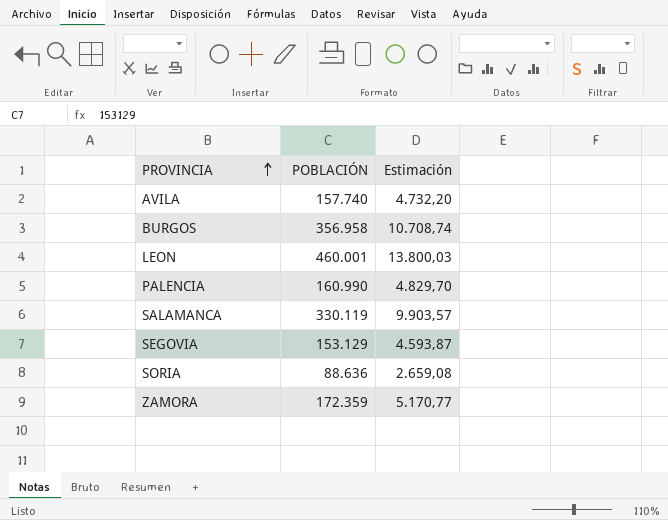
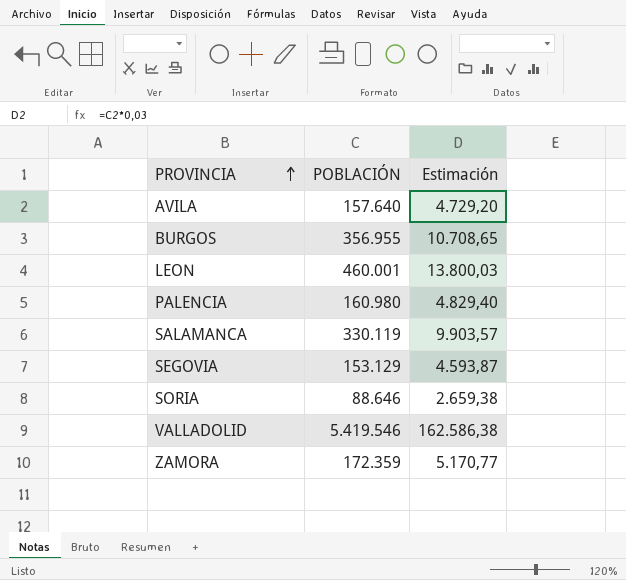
AVILA | POBLACIÓN: 157.740 -> 157.640
AVILA | Estimación: 4.732,20 -> 4.729,20
BURGOS | POBLACIÓN: 356.958 -> 356.955
BURGOS | Estimación: 10.708,74 -> 10.708,65
PALENCIA | POBLACIÓN: 160.990 -> 160.980
PALENCIA | Estimación: 4.829,70 -> 4.829,40
SORIA | POBLACIÓN: 88.636 -> 88.646
SORIA | Estimación: 2.659,08 -> 2.659,38
row VALLADOLID: none -> 5.419.546 | 162.586,38

